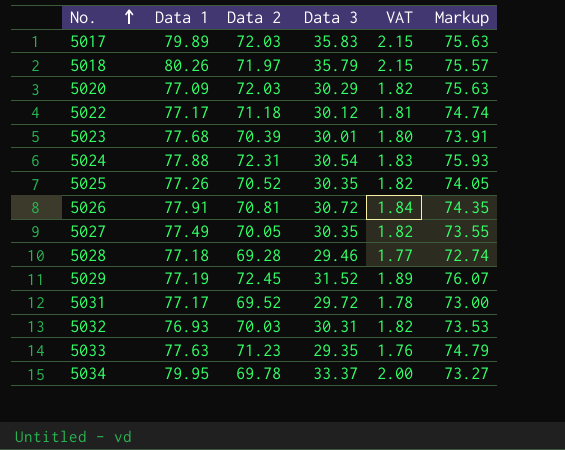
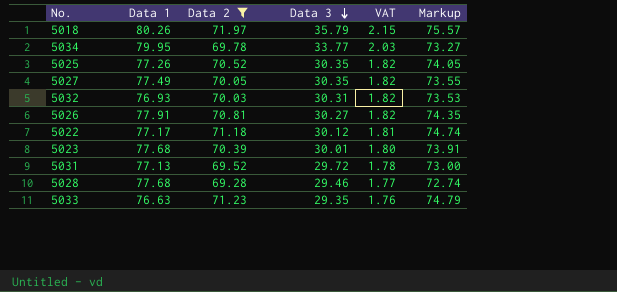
filter: none -> Data 2 <= 71.97
row order: No. ascending -> Data 3 descending
5034 | Data 3: 33.37 -> 33.77
5034 | VAT: 2.00 -> 2.03
5026 | Data 3: 30.72 -> 30.27
5026 | VAT: 1.84 -> 1.82
5031 | Data 1: 77.17 -> 77.13
5028 | Data 1: 77.18 -> 77.68
5033 | Data 1: 77.63 -> 76.63

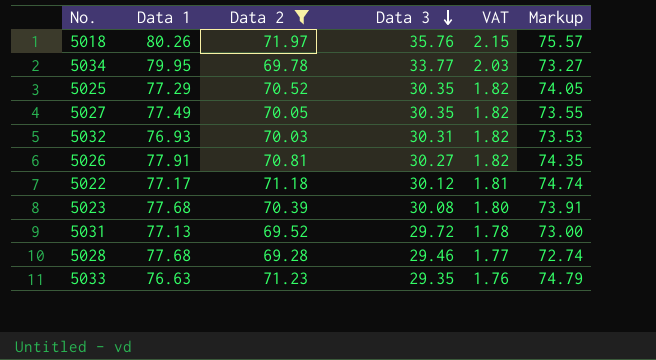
5018 | Data 3: 35.79 -> 35.76
5025 | Data 1: 77.26 -> 77.29
5023 | Data 3: 30.01 -> 30.08

